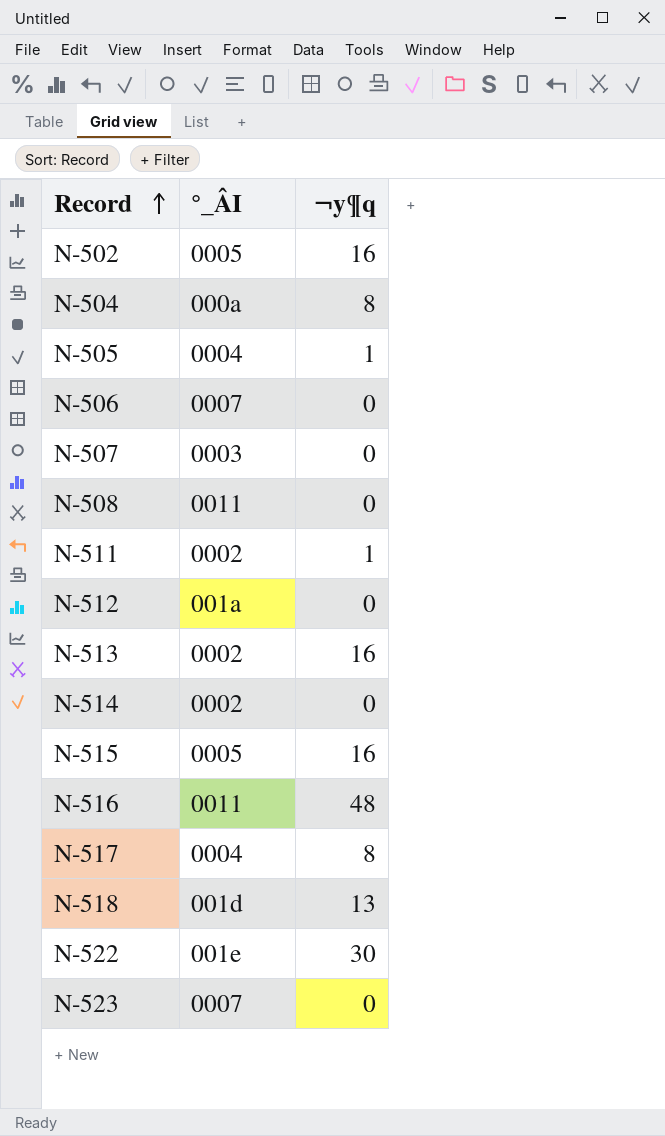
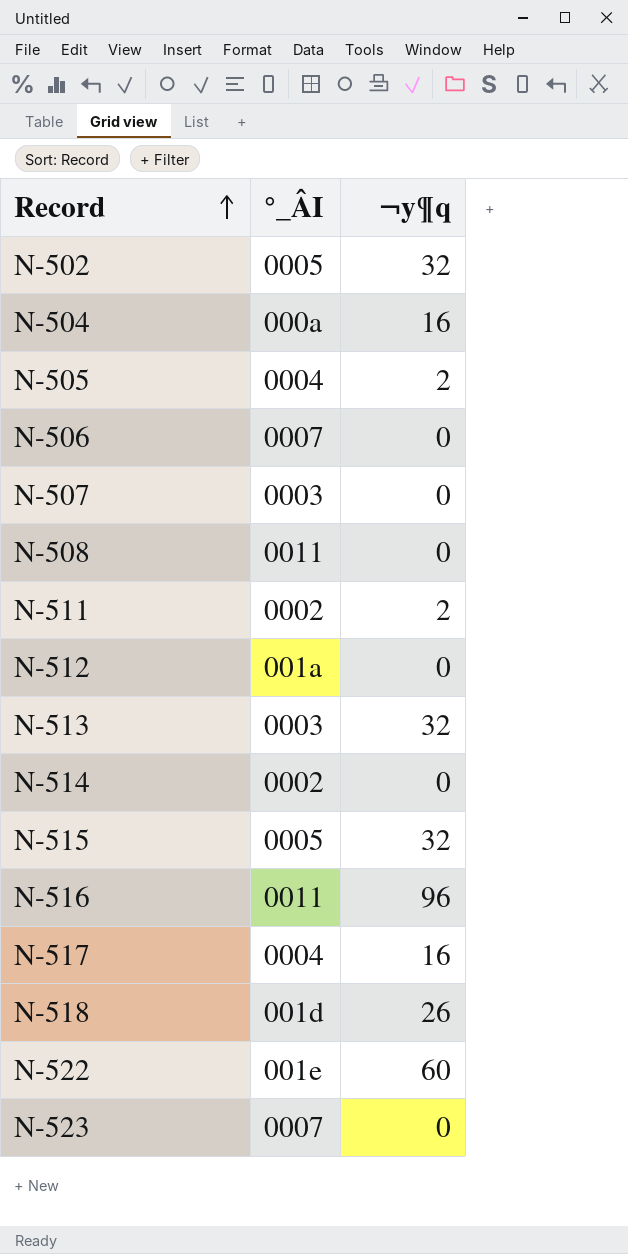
N-502 | ¬y¶q: 16 -> 32
N-504 | ¬y¶q: 8 -> 16
N-505 | ¬y¶q: 1 -> 2
N-511 | ¬y¶q: 1 -> 2
N-513 | °_ÂI: 0002 -> 0003
N-513 | ¬y¶q: 16 -> 32
N-515 | ¬y¶q: 16 -> 32
N-516 | ¬y¶q: 48 -> 96
N-517 | ¬y¶q: 8 -> 16
N-518 | ¬y¶q: 13 -> 26
N-522 | ¬y¶q: 30 -> 60

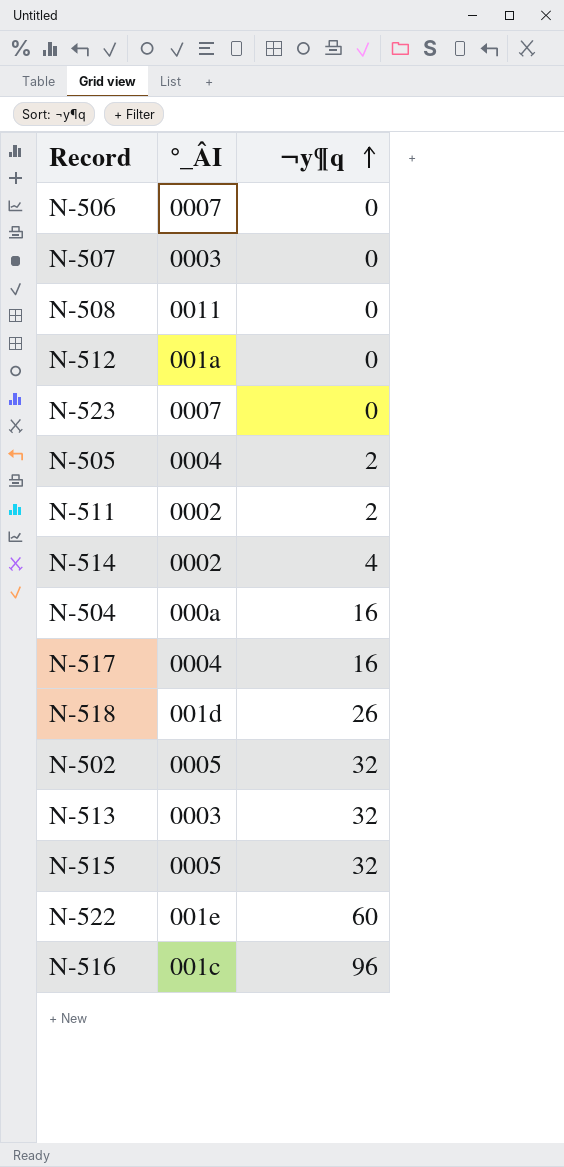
row order: Record ascending -> ¬y¶q ascending
N-514 | ¬y¶q: 0 -> 4
N-516 | °_ÂI: 0011 -> 001c

